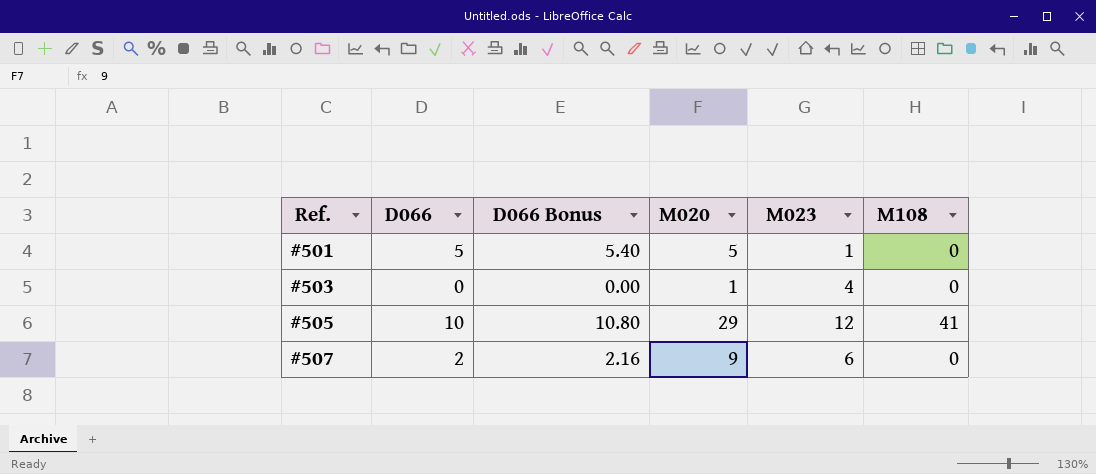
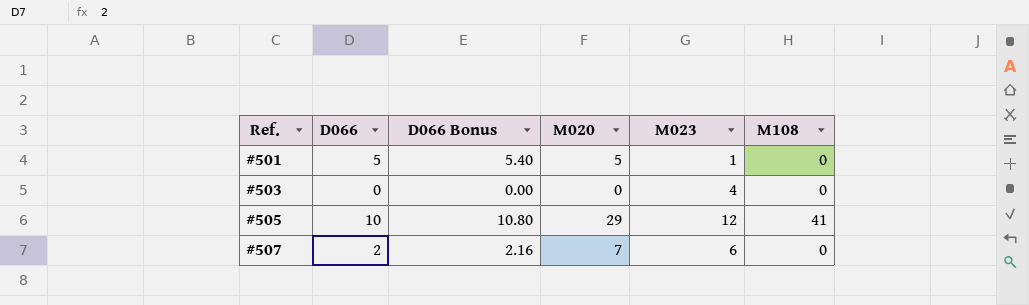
#503 | M020: 1 -> 0
#507 | M020: 9 -> 7

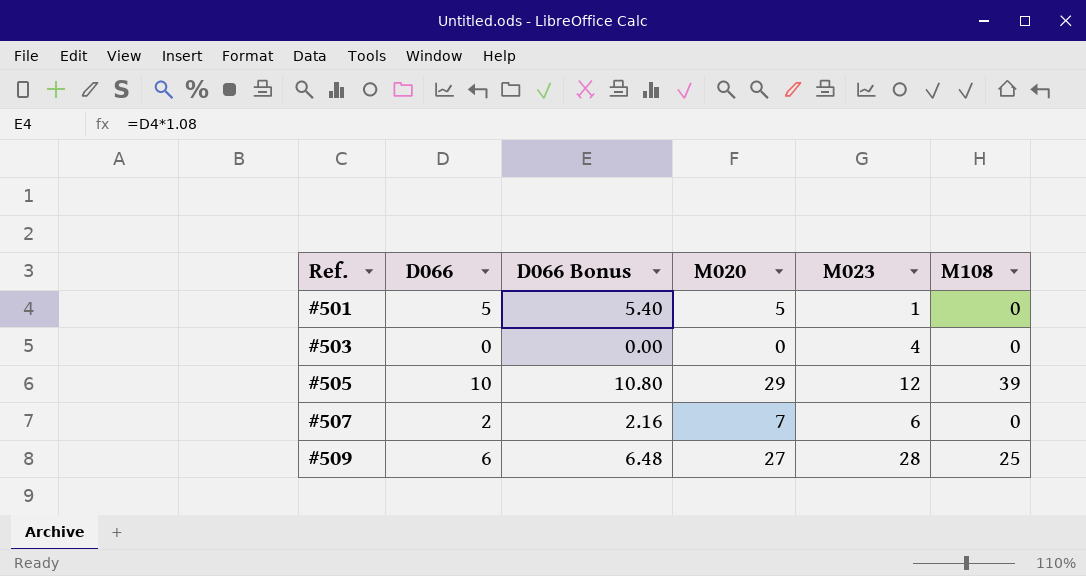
#505 | M108: 41 -> 39
row #509: none -> 6 | 6.48 | 27 | 28 | 25

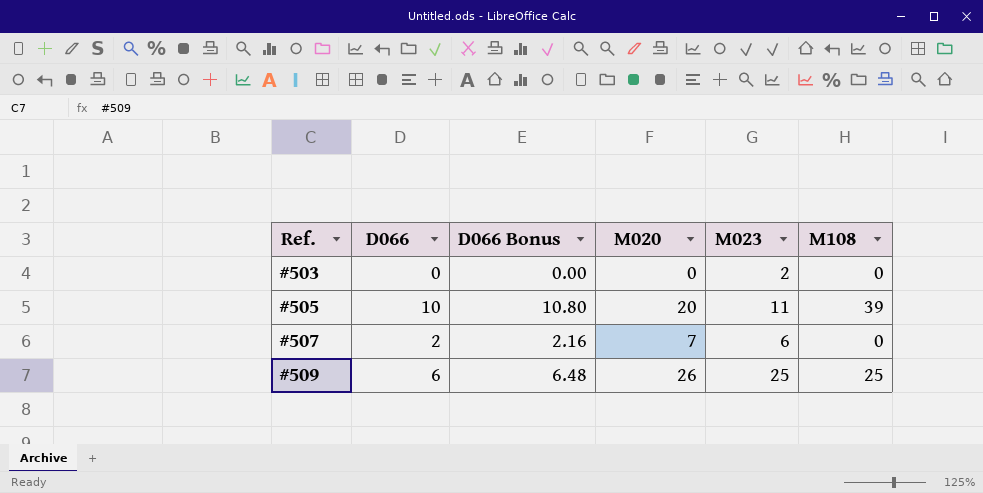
row #501: 5 | 5.40 | 5 | 1 | 0 -> none
#503 | M023: 4 -> 2
#505 | M020: 29 -> 20
#505 | M023: 12 -> 11
#509 | M020: 27 -> 26
#509 | M023: 28 -> 25

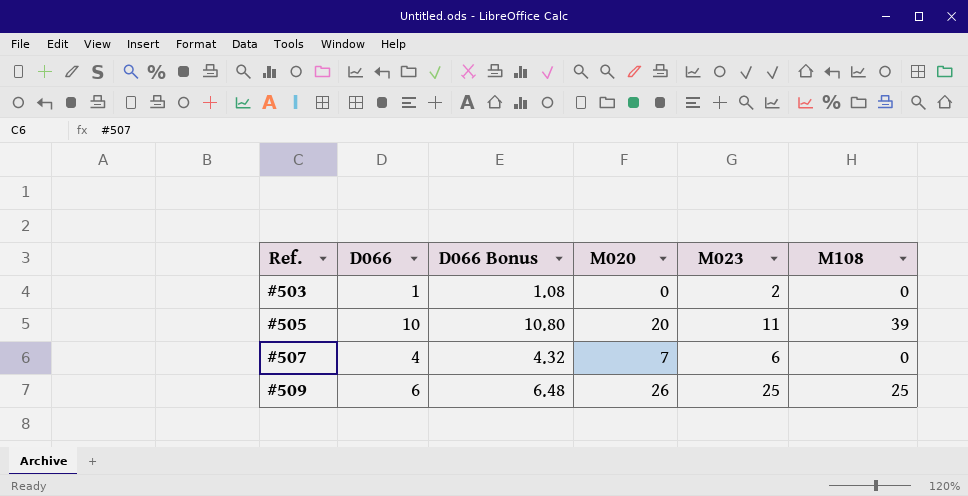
#503 | D066: 0 -> 1
#503 | D066 Bonus: 0.00 -> 1.08
#507 | D066: 2 -> 4
#507 | D066 Bonus: 2.16 -> 4.32

